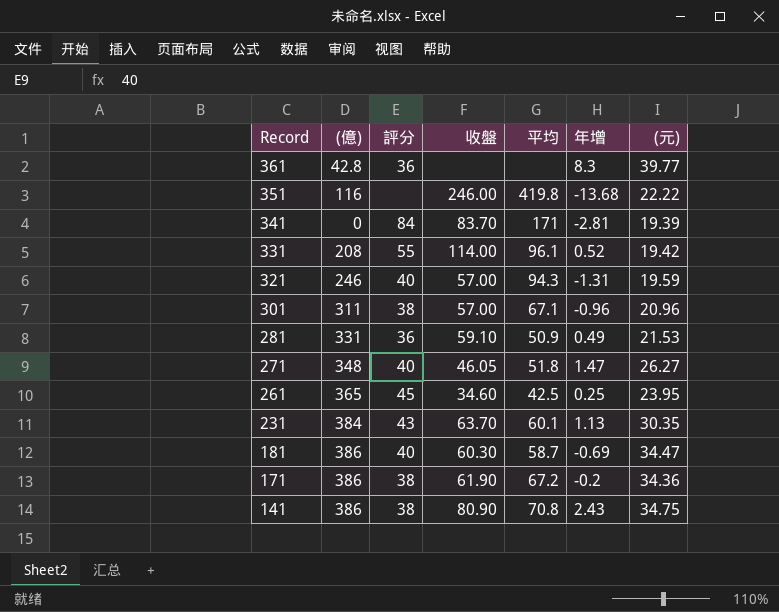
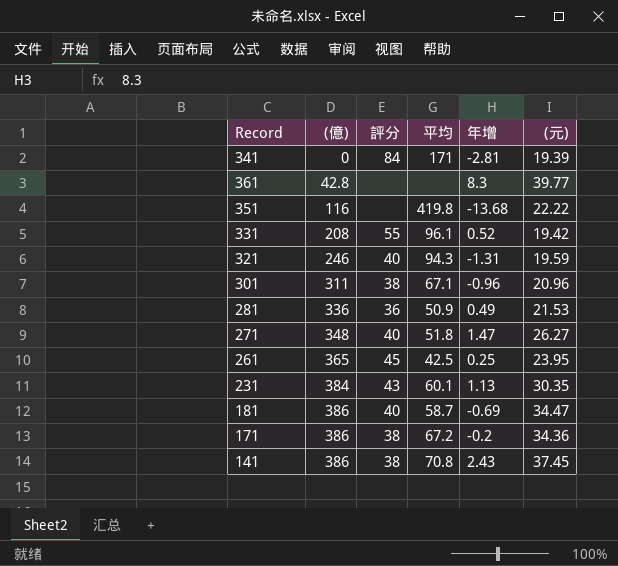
row order: Record descending -> (億) ascending
column 收盤 | position: 4 -> none
361 | 評分: 36 -> none
281 | (億): 331 -> 336
141 | (元): 34.75 -> 37.45

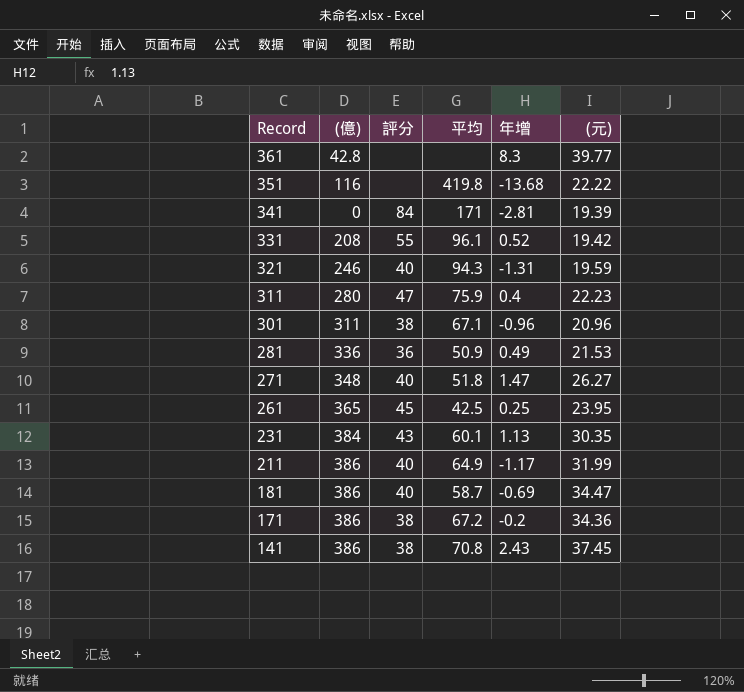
row order: (億) ascending -> Record descending
row 311: none -> 280 | 47 | 75.9 | 0.4 | 22.23
row 211: none -> 386 | 40 | 64.9 | -1.17 | 31.99

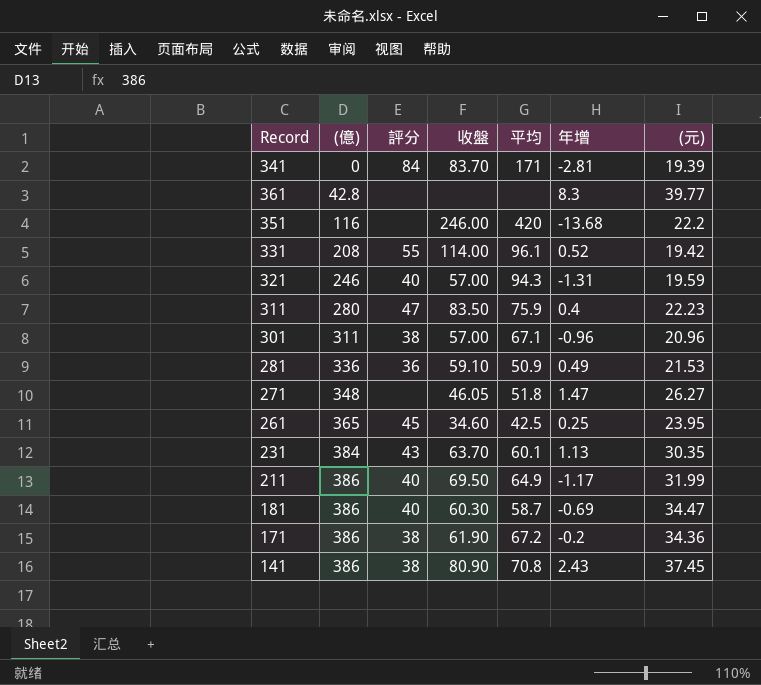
row order: Record descending -> (億) ascending
column 收盤 | position: none -> 4
351 | 平均: 419.8 -> 420
351 | (元): 22.22 -> 22.2
271 | 評分: 40 -> none

